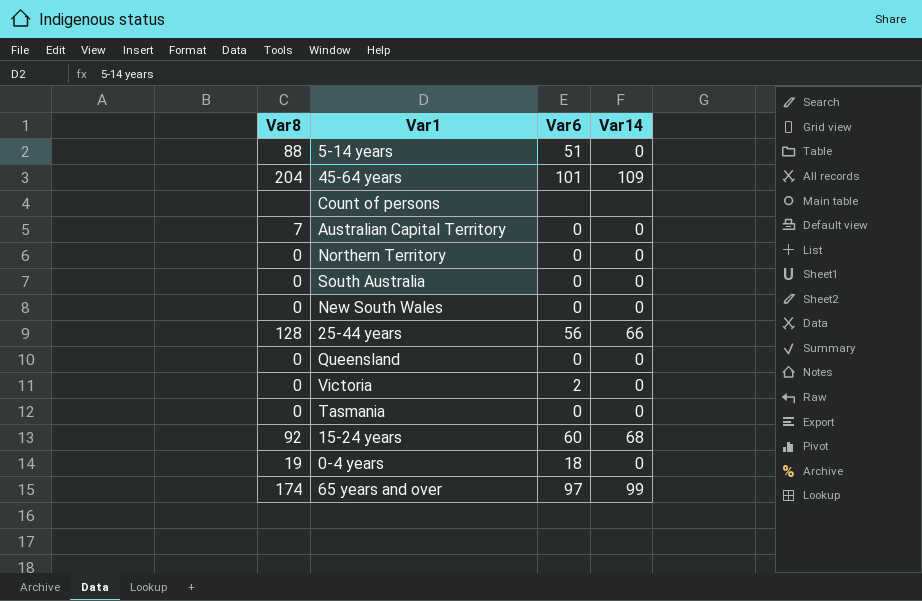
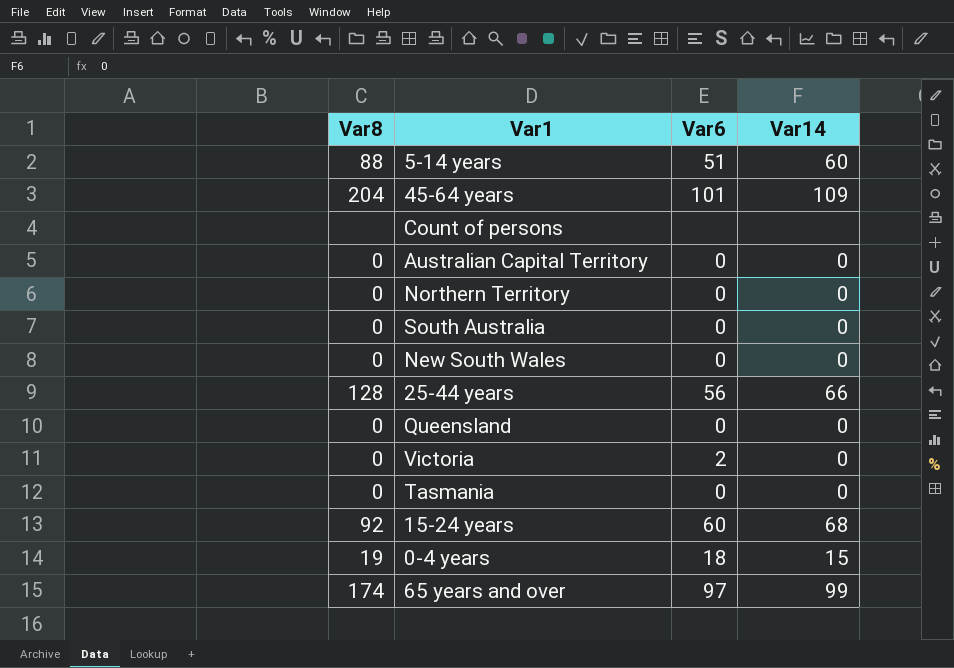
5-14 years | Var14: 0 -> 60
Australian Capital Territory | Var8: 7 -> 0
0-4 years | Var14: 0 -> 15

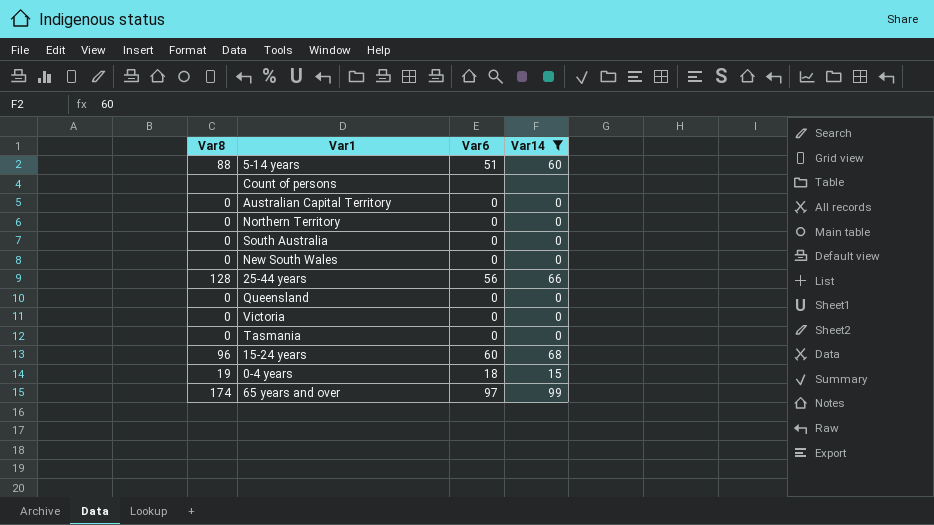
filter: none -> Var14 != 109
Victoria | Var6: 2 -> 0
15-24 years | Var8: 92 -> 96

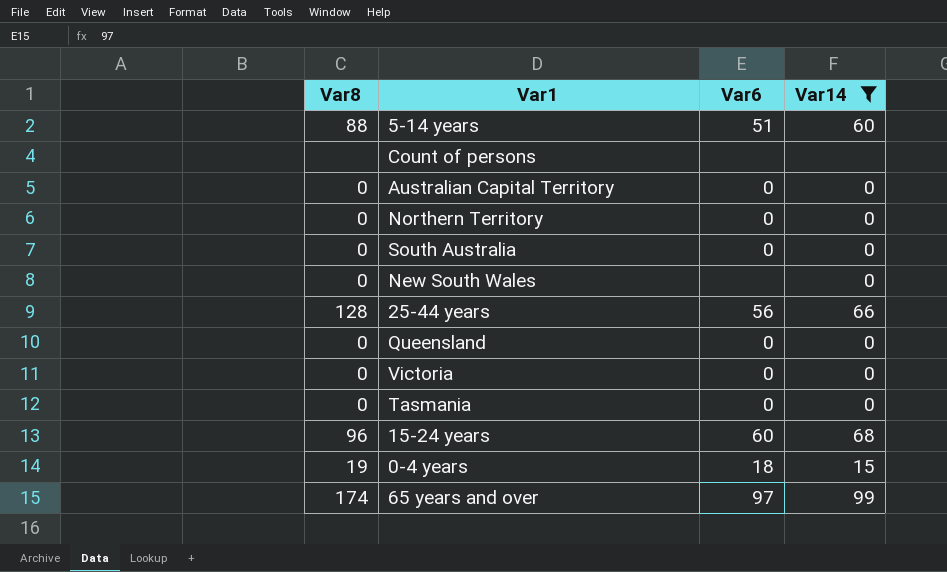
New South Wales | Var6: 0 -> none

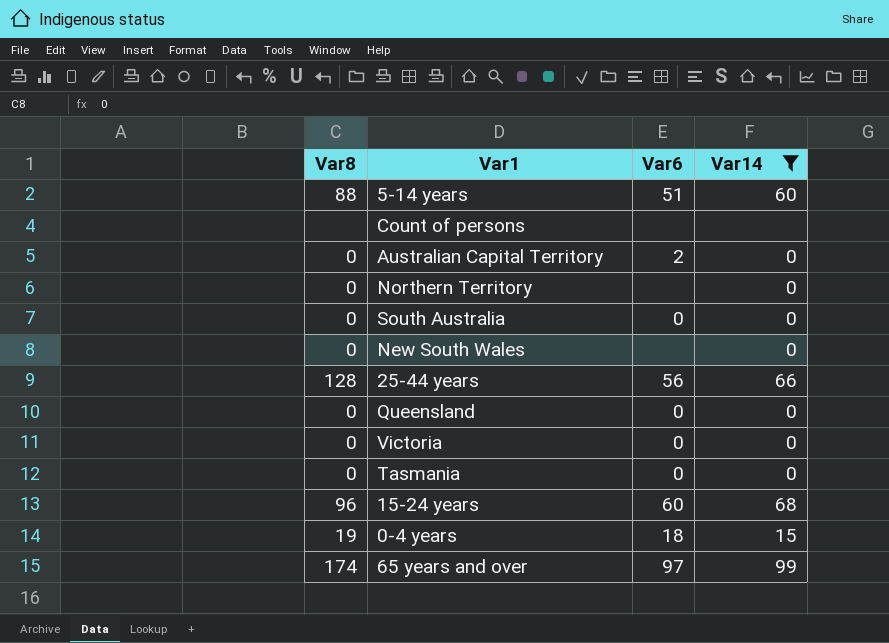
Australian Capital Territory | Var6: 0 -> 2
Northern Territory | Var6: 0 -> none

